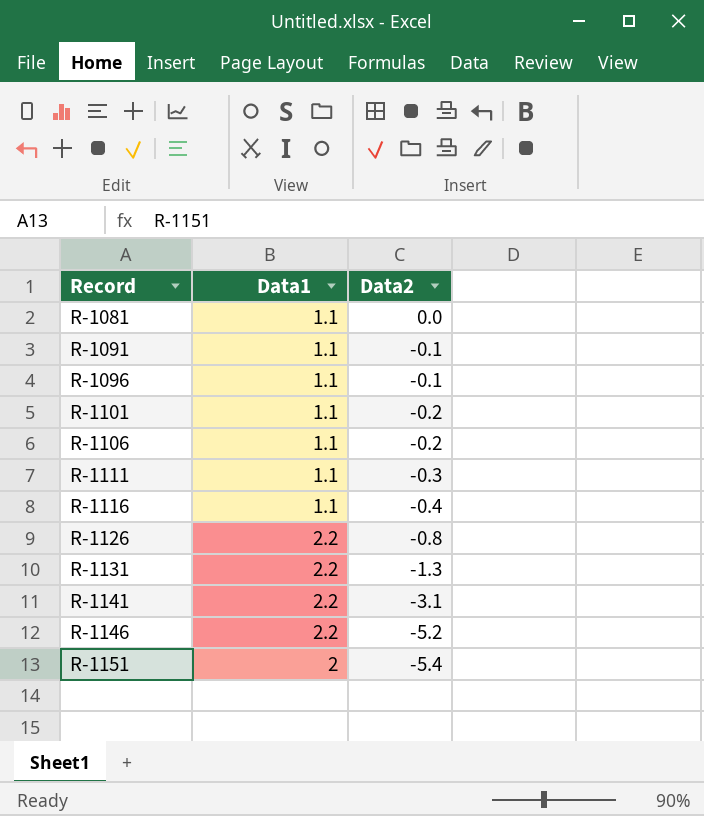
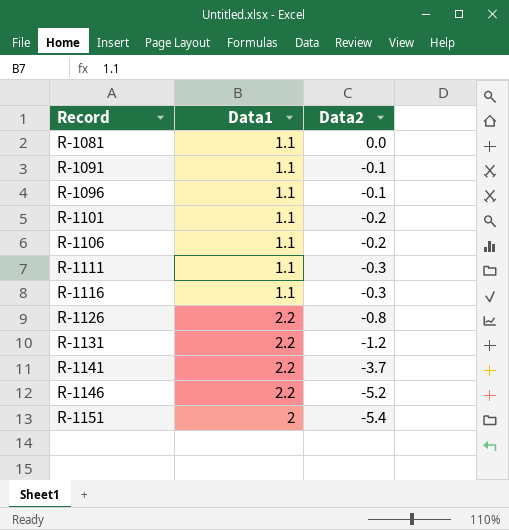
R-1116 | Data2: -0.4 -> -0.3
R-1131 | Data2: -1.3 -> -1.2
R-1141 | Data2: -3.1 -> -3.7

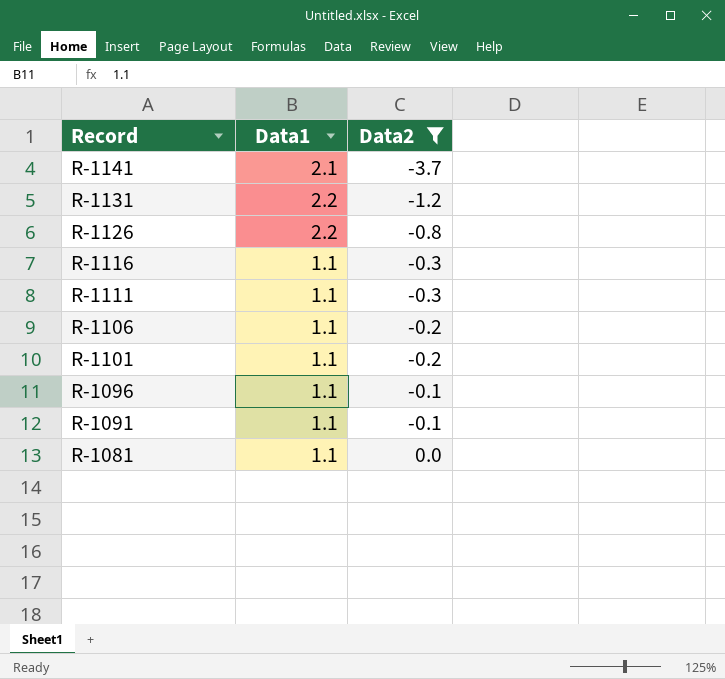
filter: none -> Data2 >= -3.7
row order: Record ascending -> Record descending
R-1141 | Data1: 2.2 -> 2.1

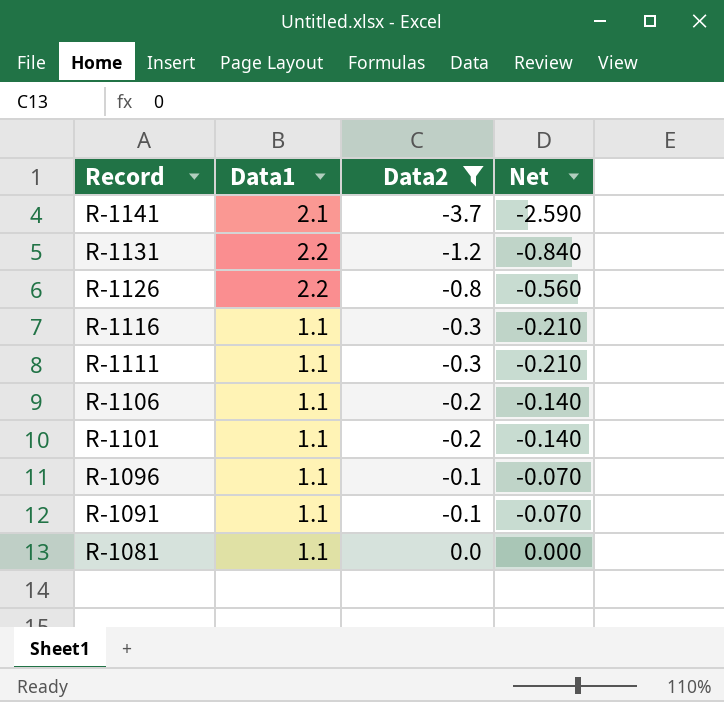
column Net | formula: none -> [Data2] * 0.7

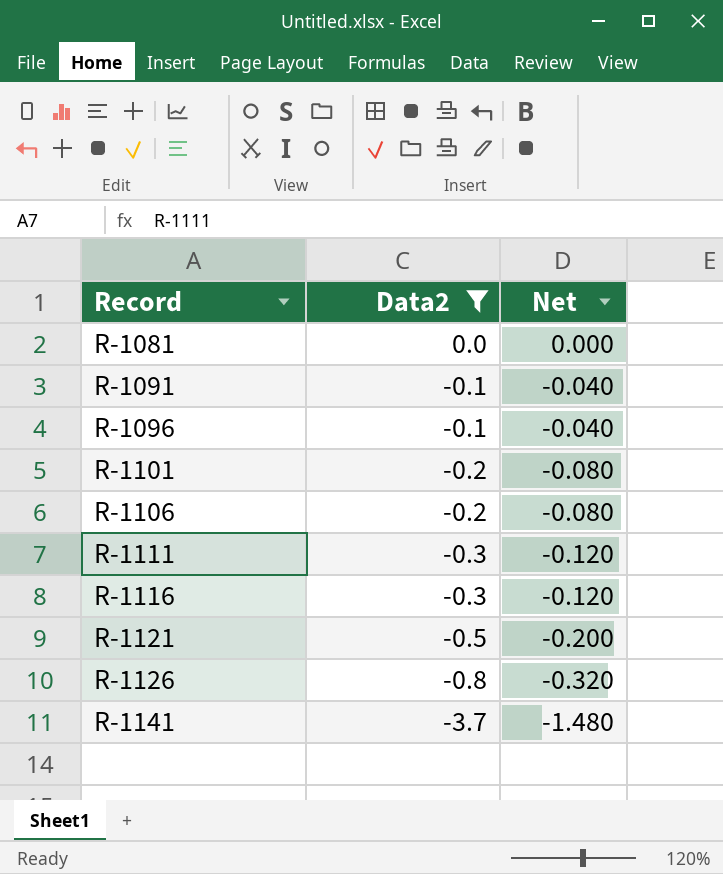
row order: Record descending -> Record ascending
column Data1 | position: 2 -> none
column Net | formula: [Data2] * 0.7 -> [Data2] * 0.4
row R-1131: 2.2 | -1.2 | -0.840 -> none
row R-1121: none -> -0.5 | -0.200

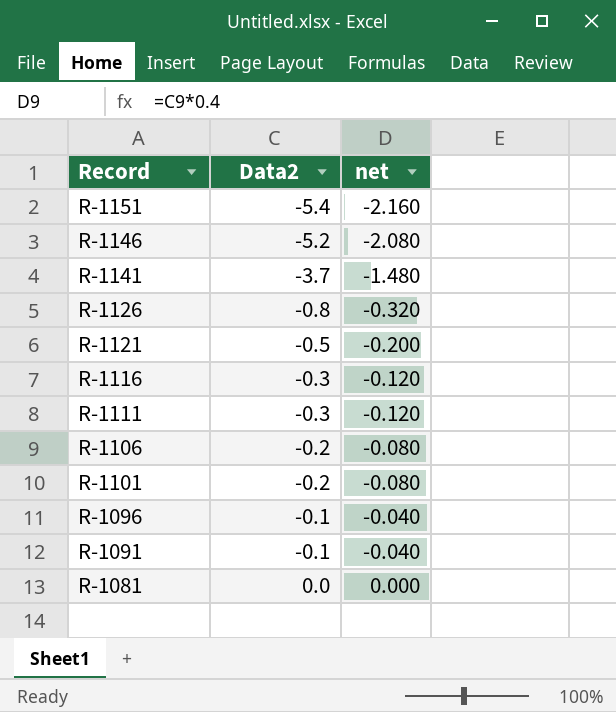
filter: Data2 >= -3.7 -> none
row order: Record ascending -> Record descending
column name: Net -> net

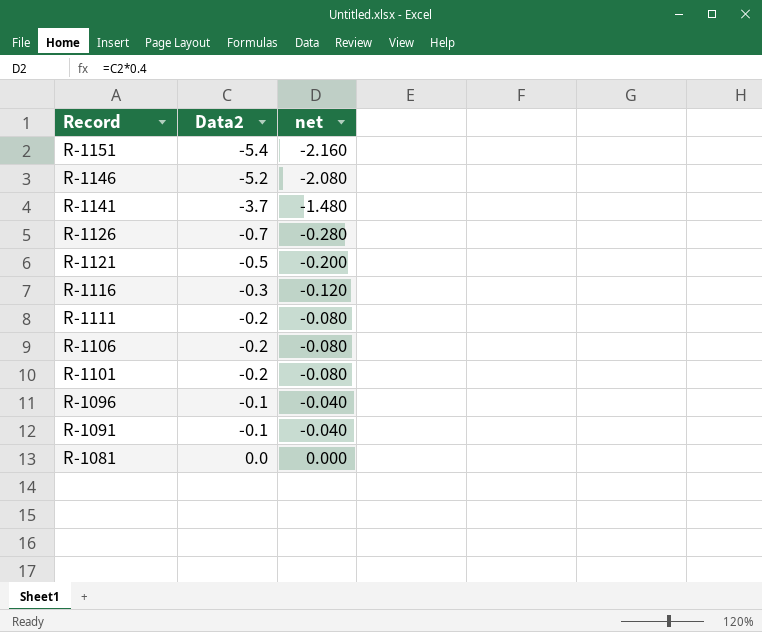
R-1126 | Data2: -0.8 -> -0.7
R-1126 | net: -0.320 -> -0.280
R-1111 | Data2: -0.3 -> -0.2
R-1111 | net: -0.120 -> -0.080

